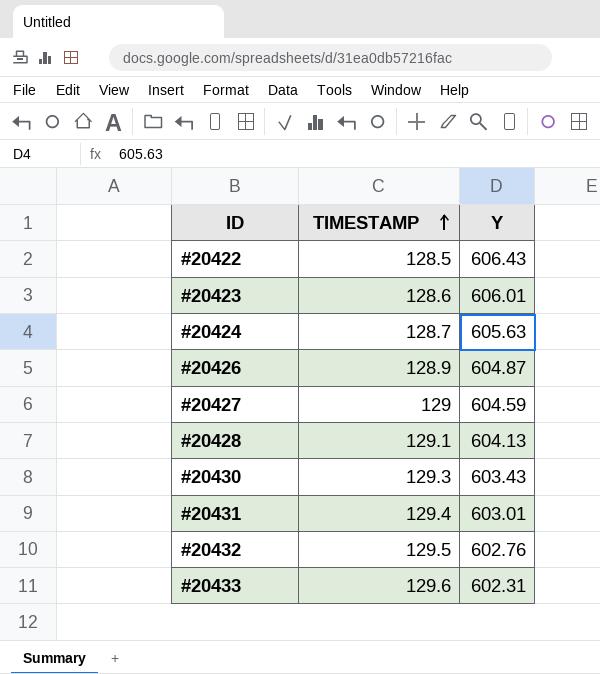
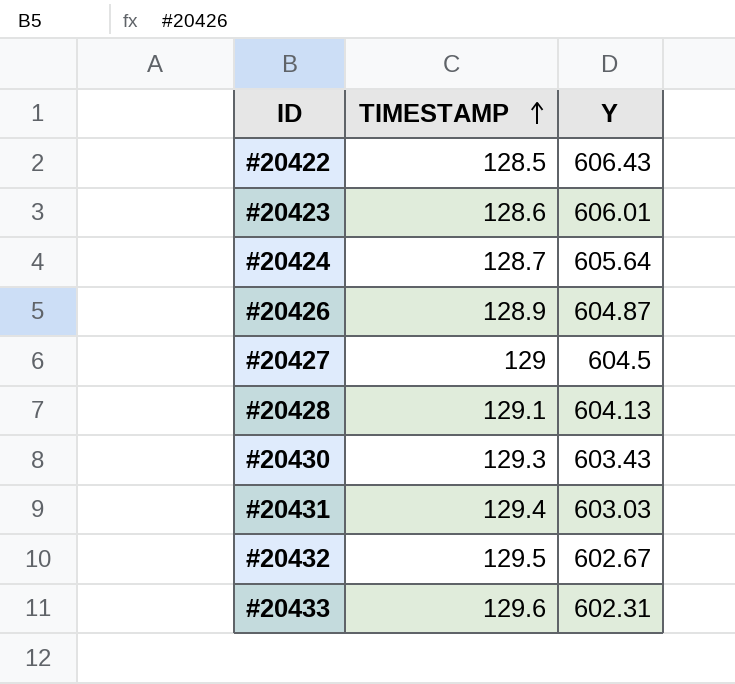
#20424 | Y: 605.63 -> 605.64
#20427 | Y: 604.59 -> 604.5
#20431 | Y: 603.01 -> 603.03
#20432 | Y: 602.76 -> 602.67

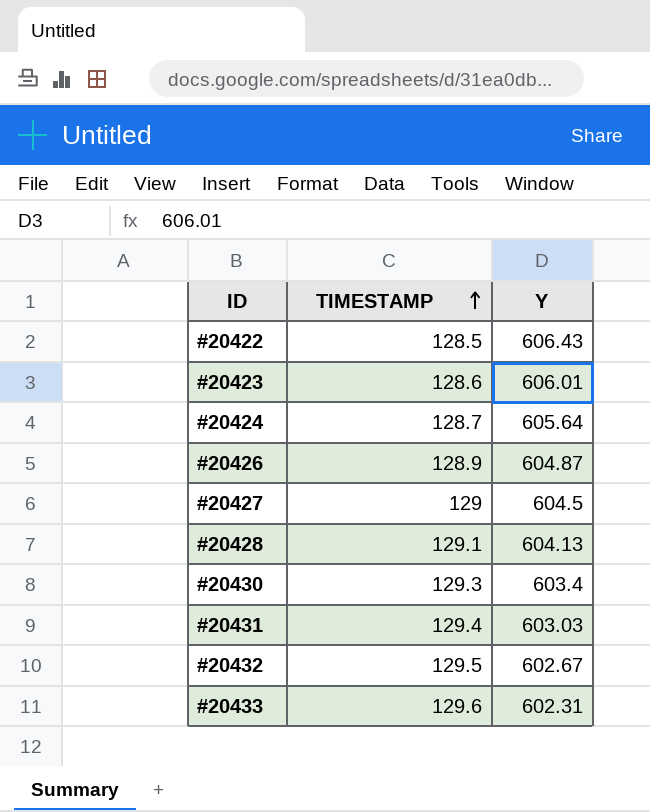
#20430 | Y: 603.43 -> 603.4

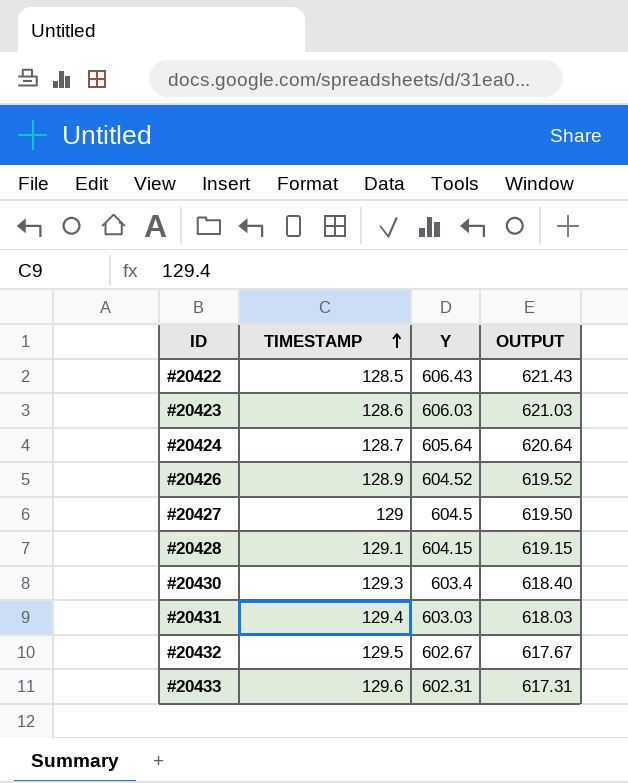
column OUTPUT | formula: none -> [Y] + 15
#20423 | Y: 606.01 -> 606.03
#20426 | Y: 604.87 -> 604.52
#20428 | Y: 604.13 -> 604.15

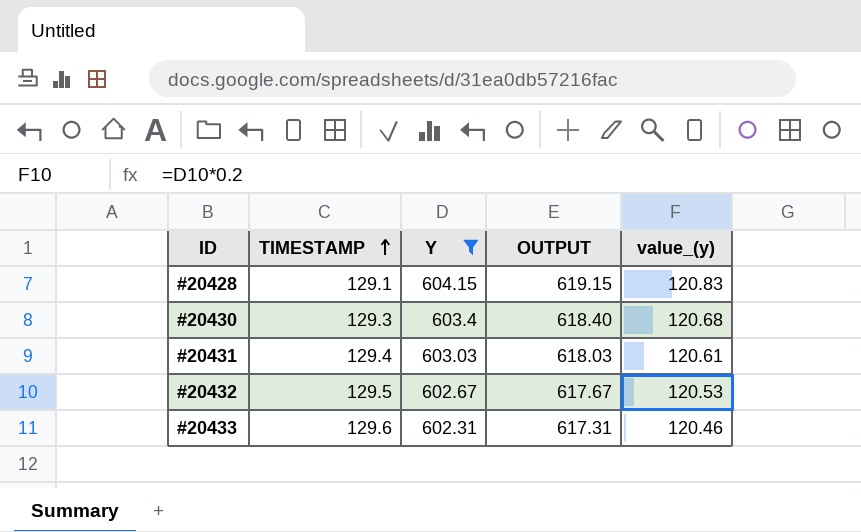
filter: none -> Y <= 604.15
column value_(y) | formula: none -> [Y] * 0.2

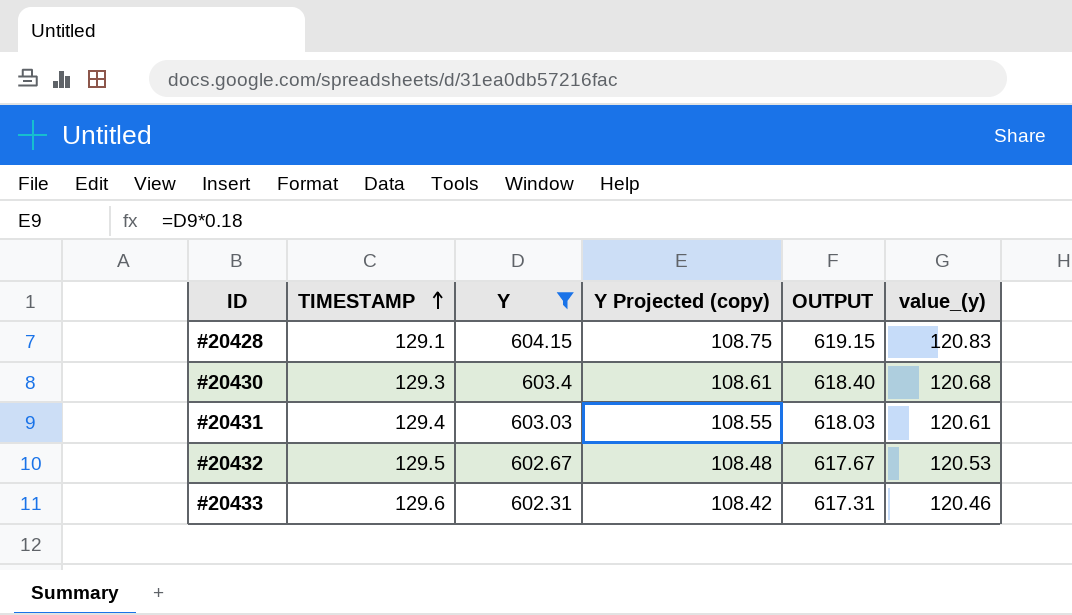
column Y Projected (copy) | formula: none -> [Y] * 0.18

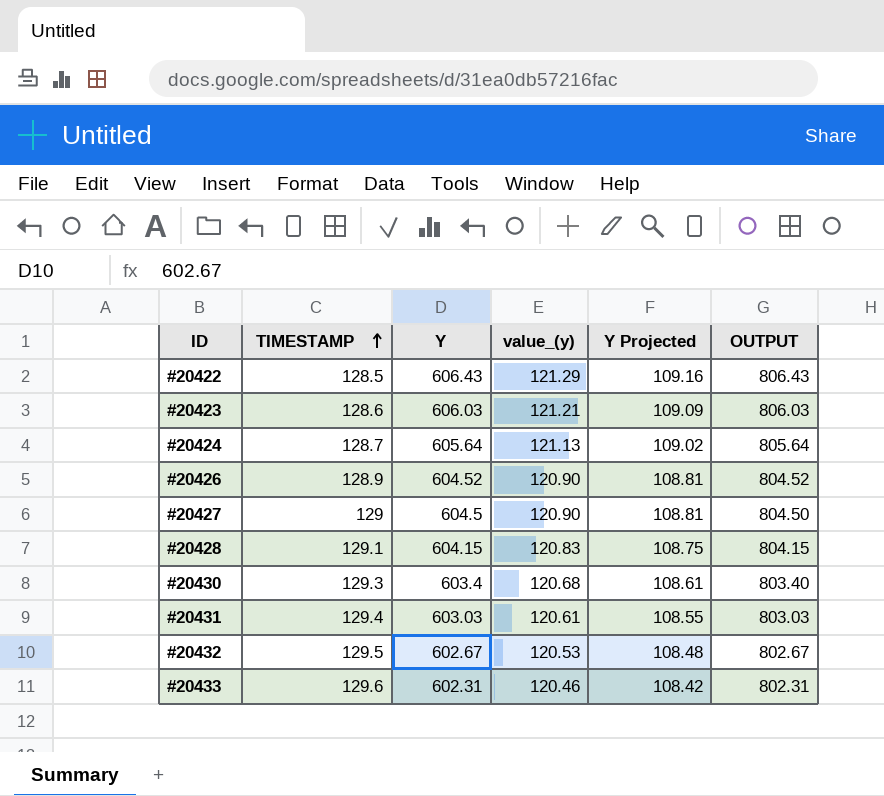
filter: Y <= 604.15 -> none
column value_(y) | position: 6 -> 4
column name: Y Projected (copy) -> Y Projected
column OUTPUT | formula: [Y] + 15 -> [Y] + 200

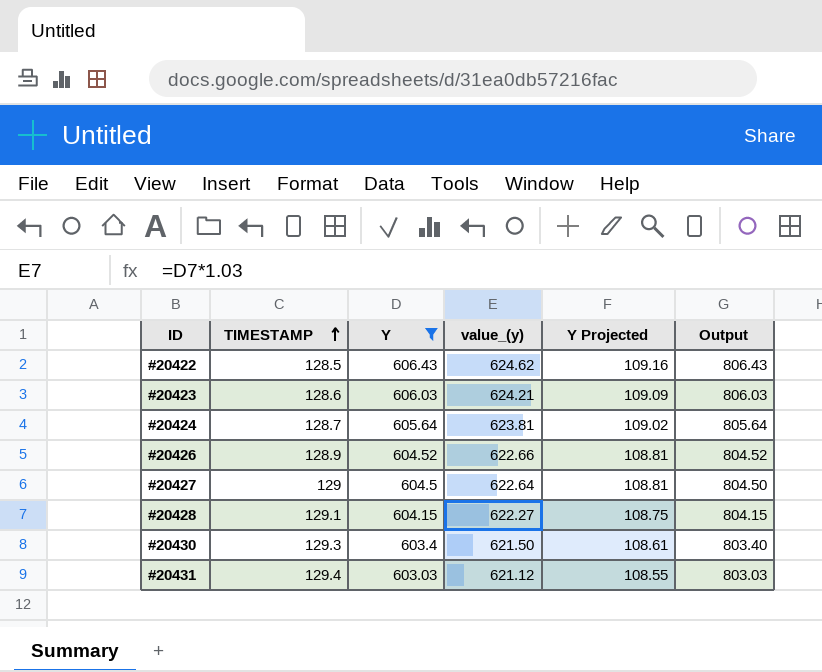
filter: none -> Y >= 603.03
column value_(y) | formula: [Y] * 0.2 -> [Y] * 1.03
column name: OUTPUT -> Output

